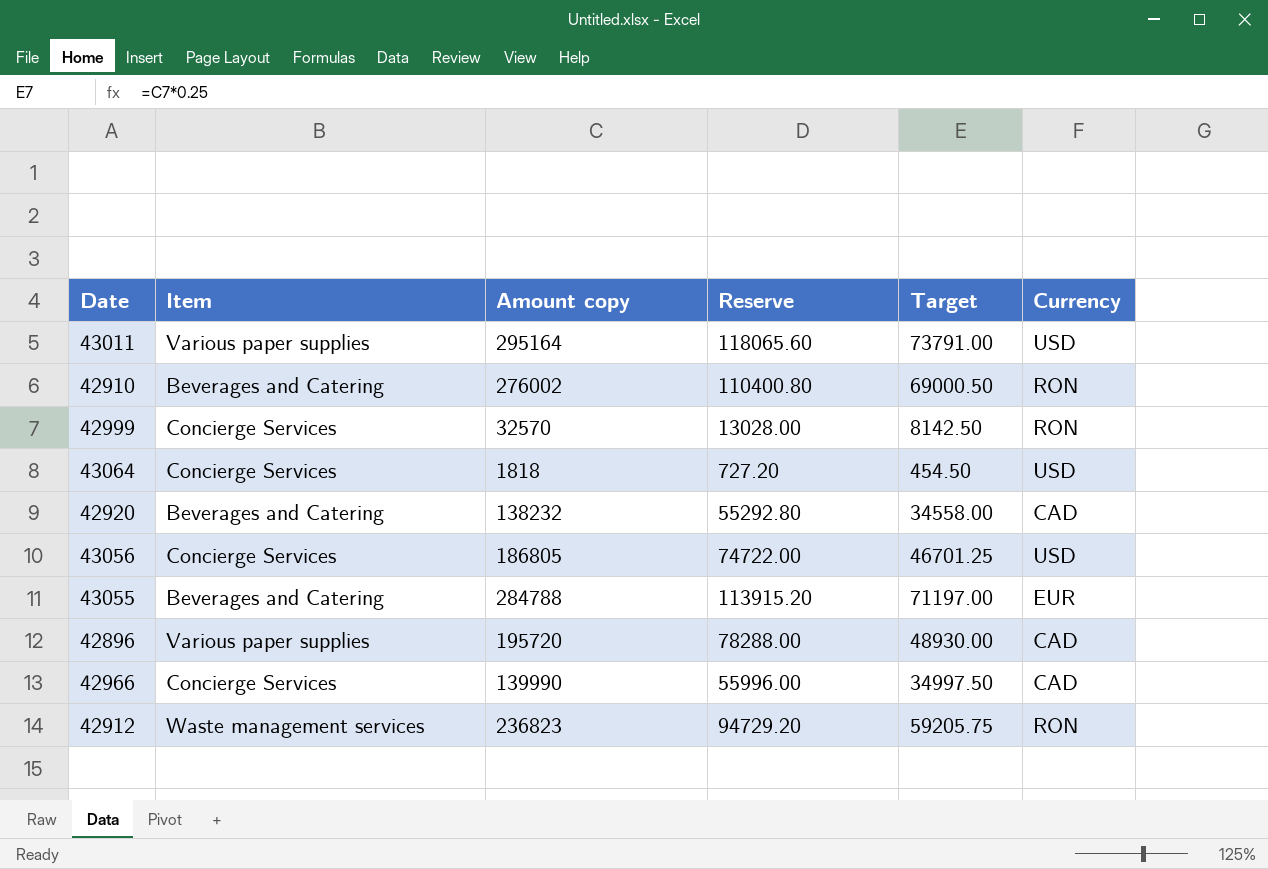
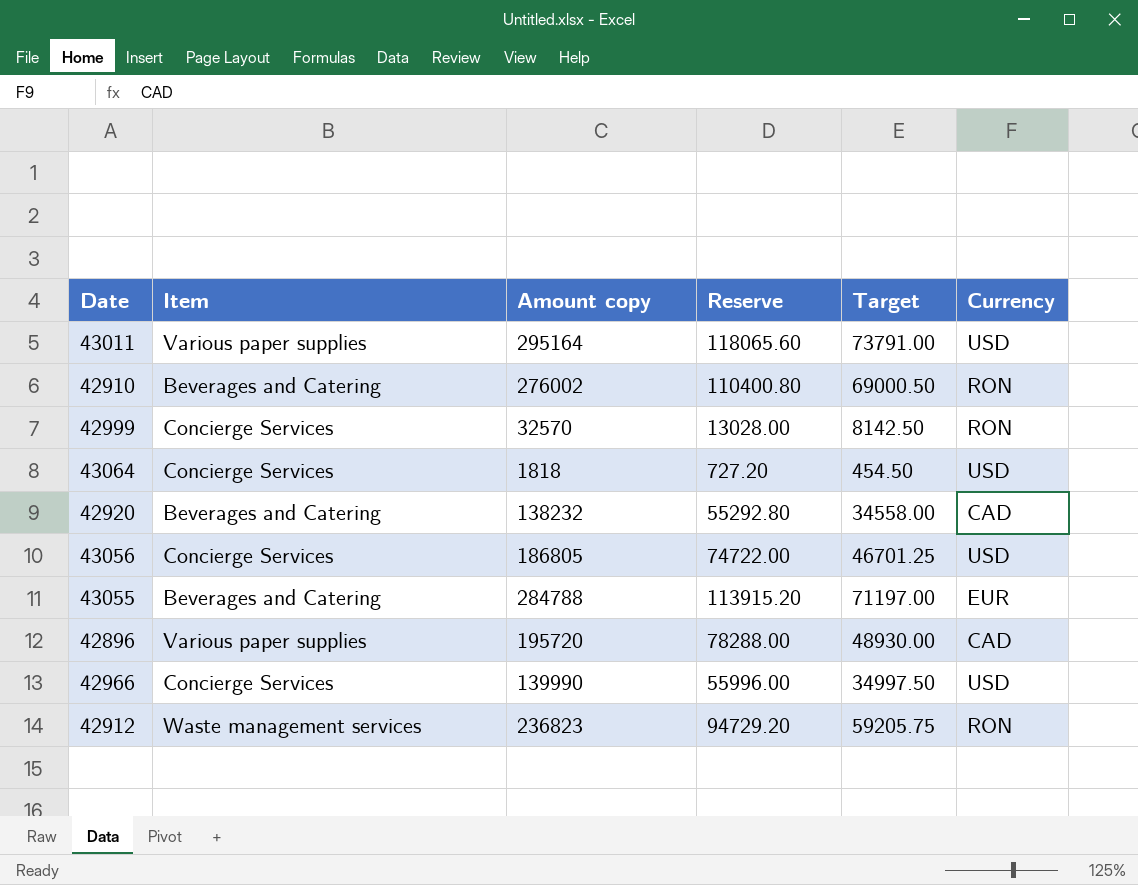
42966 | Currency: CAD -> USD

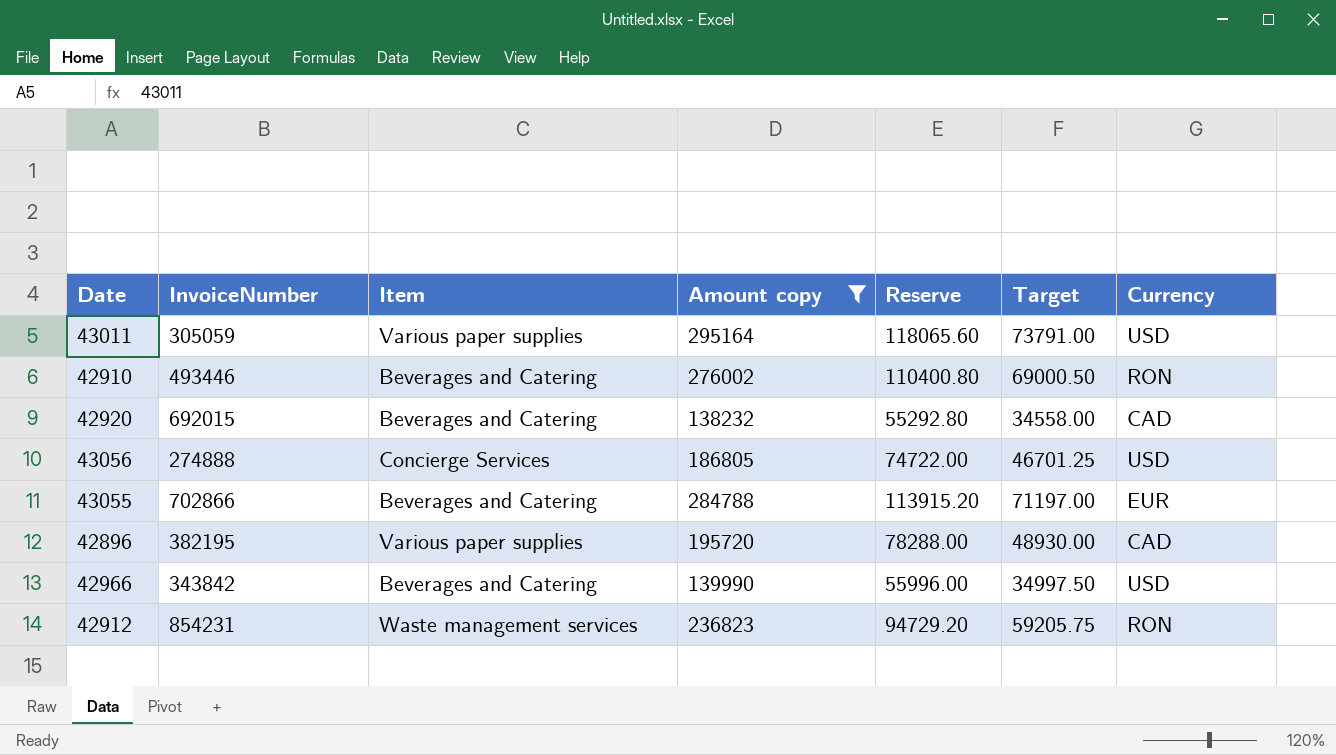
filter: none -> Amount copy >= 138232
column InvoiceNumber | position: none -> 2
42966 | Item: Concierge Services -> Beverages and Catering

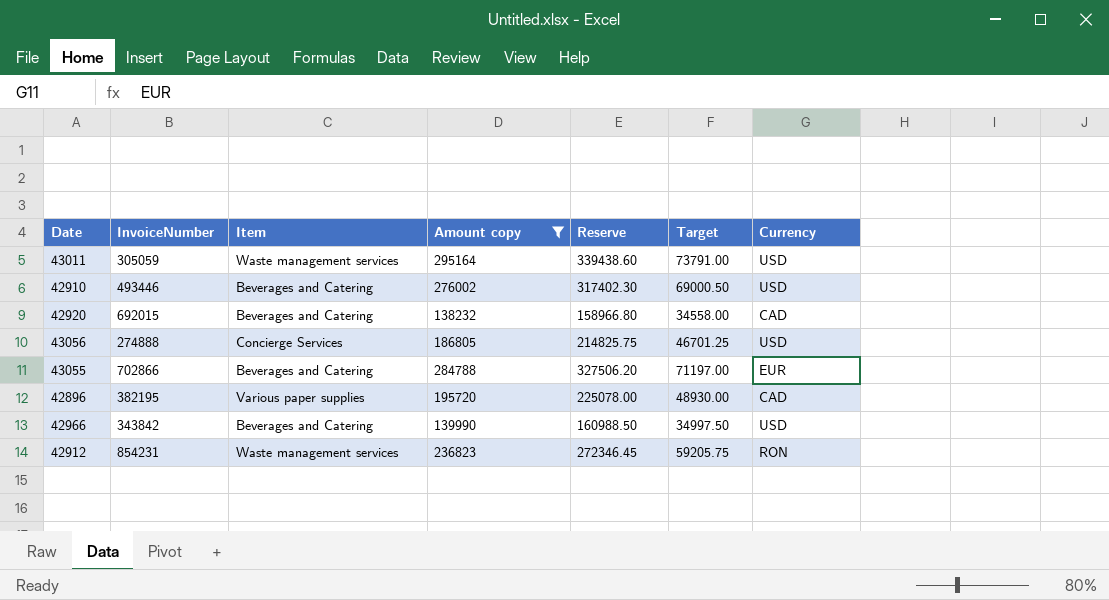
column Reserve | formula: [Amount copy] * 0.4 -> [Amount copy] * 1.15
43011 | Item: Various paper supplies -> Waste management services
42910 | Currency: RON -> USD

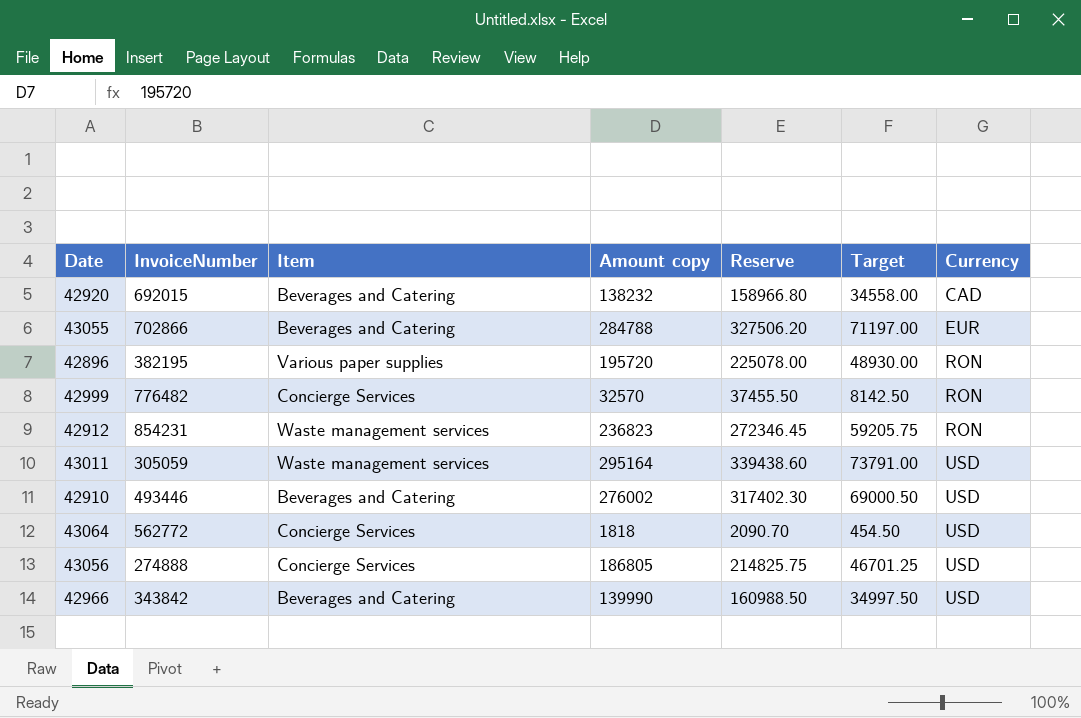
filter: Amount copy >= 138232 -> none
row order: none -> Currency ascending
42896 | Currency: CAD -> RON

